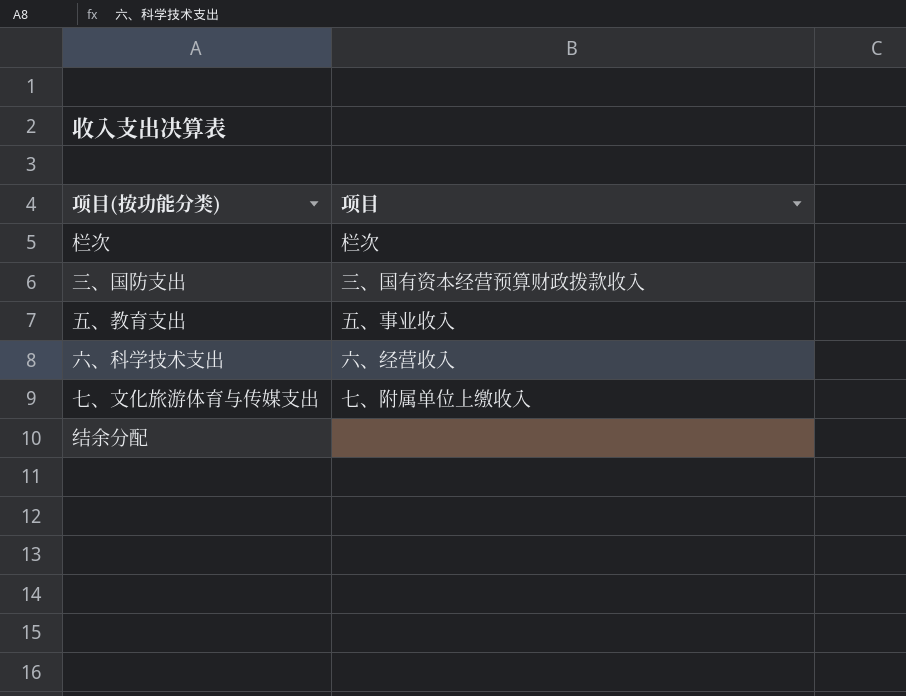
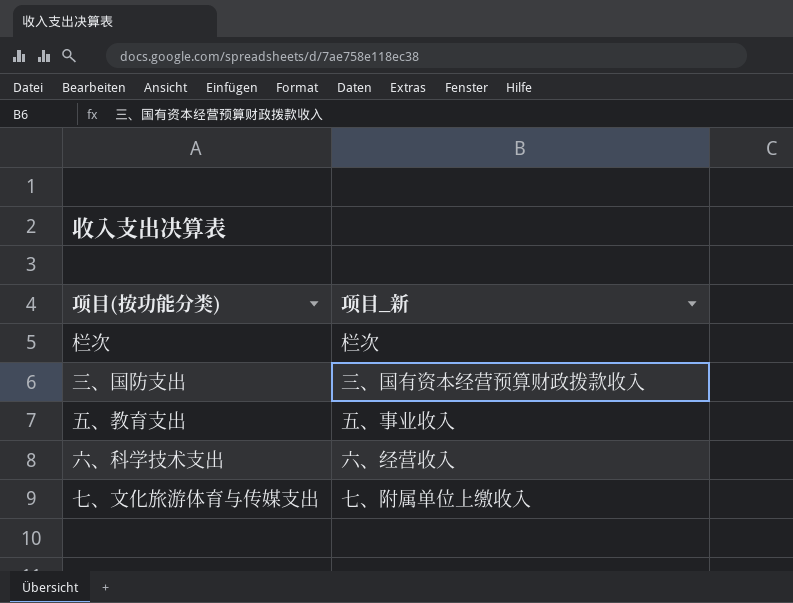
column name: 项目 -> 项目_新
row 结余分配: none -> none

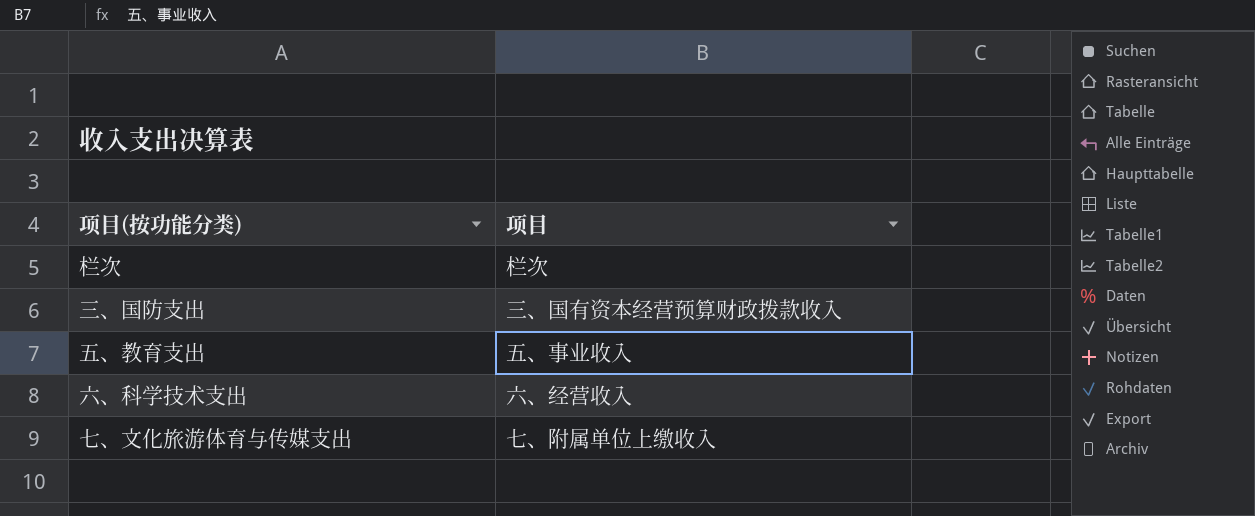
column name: 项目_新 -> 项目

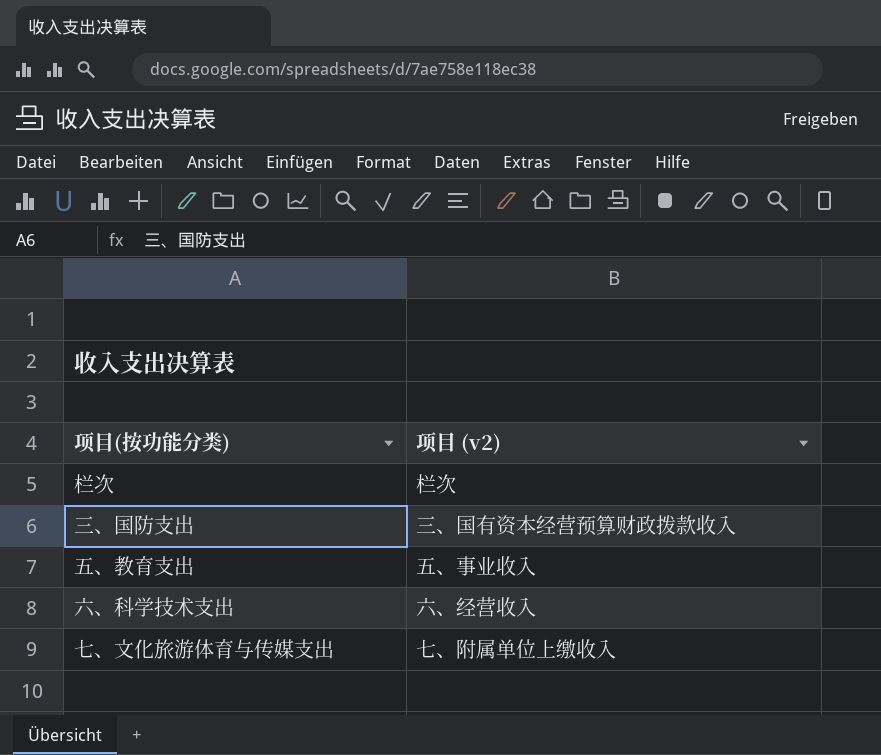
column name: 项目 -> 项目 (v2)

